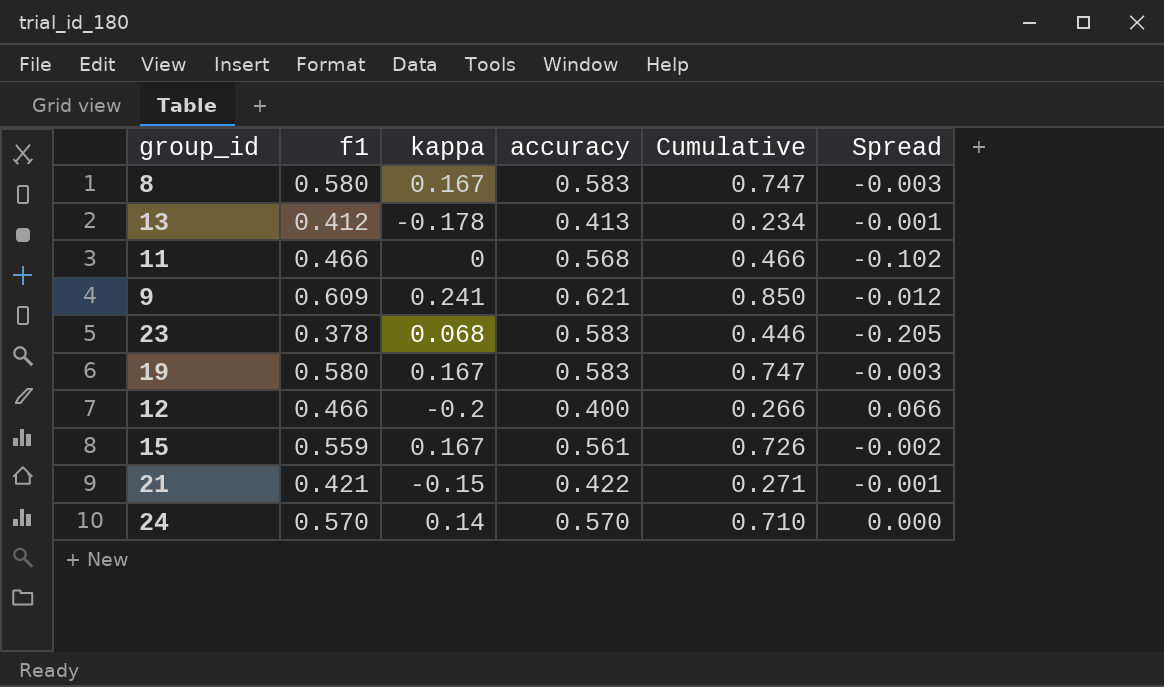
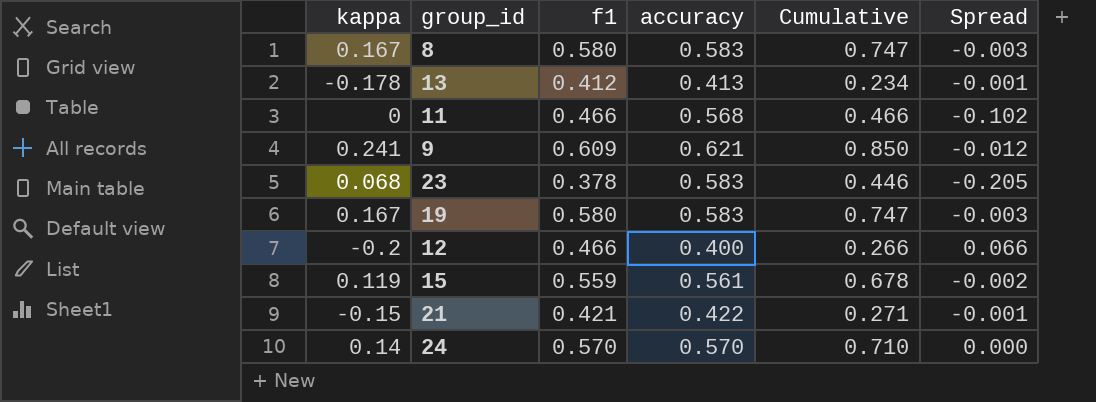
column kappa | position: 3 -> 1
15 | kappa: 0.167 -> 0.119
15 | Cumulative: 0.726 -> 0.678

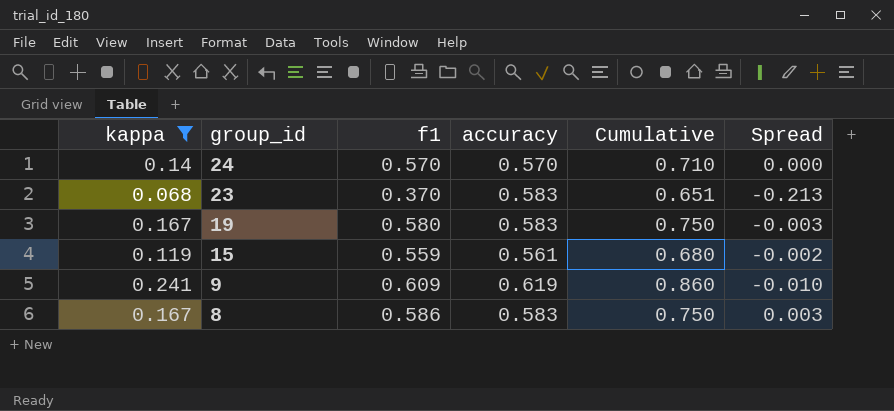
filter: none -> kappa >= 0.068
row order: none -> group_id descending
column Cumulative | formula: [kappa] + [f1] -> [kappa] + [accuracy]
23 | f1: 0.378 -> 0.370
23 | Spread: -0.205 -> -0.213
9 | accuracy: 0.621 -> 0.619
9 | Spread: -0.012 -> -0.010
8 | f1: 0.580 -> 0.586
8 | Spread: -0.003 -> 0.003

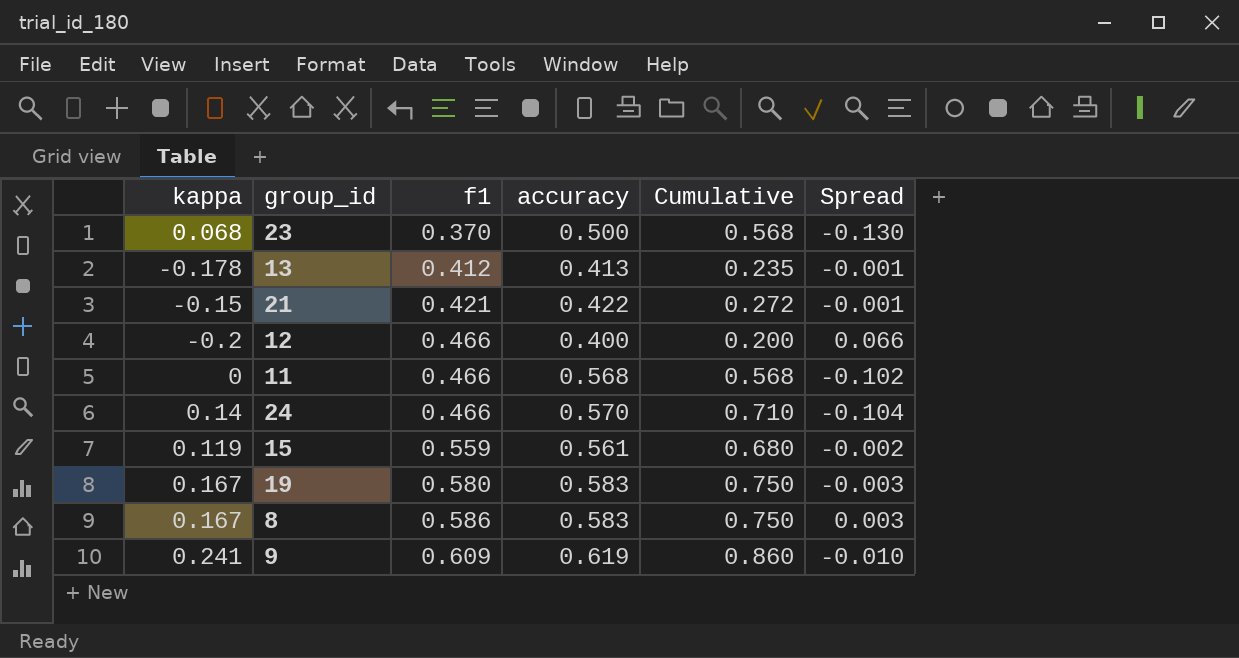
filter: kappa >= 0.068 -> none
row order: group_id descending -> f1 ascending
23 | accuracy: 0.583 -> 0.500
23 | Cumulative: 0.651 -> 0.568
23 | Spread: -0.213 -> -0.130
24 | f1: 0.570 -> 0.466
24 | Spread: 0.000 -> -0.104

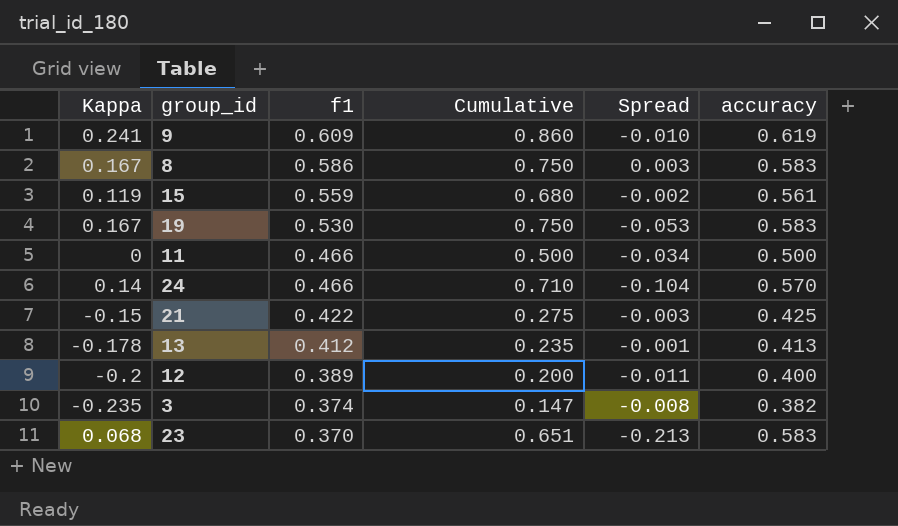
row order: f1 ascending -> f1 descending
column name: kappa -> Kappa
column accuracy | position: 4 -> 6
19 | f1: 0.580 -> 0.530
19 | Spread: -0.003 -> -0.053
11 | Cumulative: 0.568 -> 0.500
11 | Spread: -0.102 -> -0.034
11 | accuracy: 0.568 -> 0.500
21 | f1: 0.421 -> 0.422
21 | Cumulative: 0.272 -> 0.275
21 | Spread: -0.001 -> -0.003
21 | accuracy: 0.422 -> 0.425
12 | f1: 0.466 -> 0.389
12 | Spread: 0.066 -> -0.011
row 3: none -> -0.235 | 0.374 | 0.147 | -0.008 | 0.382
23 | Cumulative: 0.568 -> 0.651
23 | Spread: -0.130 -> -0.213
23 | accuracy: 0.500 -> 0.583

